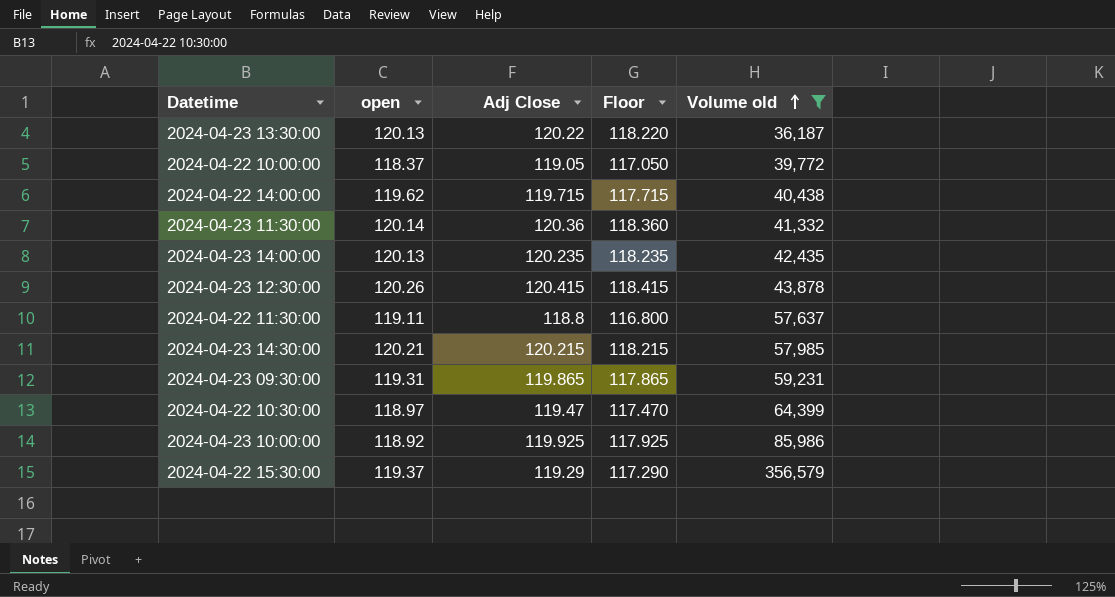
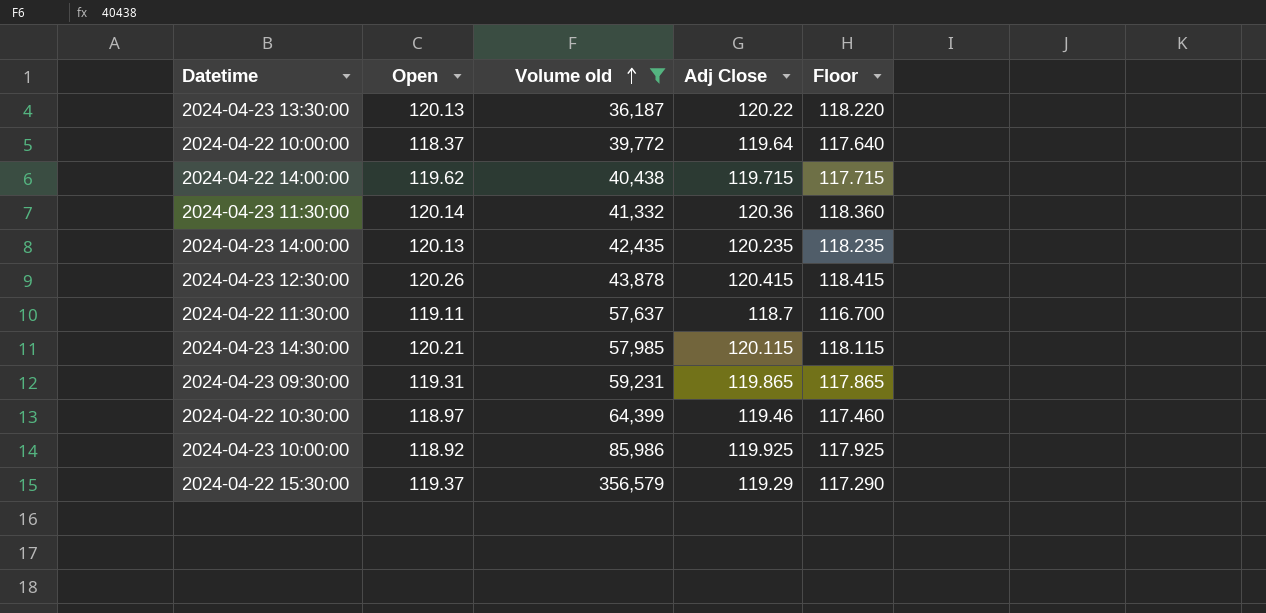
column name: open -> Open
column Volume old | position: 5 -> 3
2024-04-22 10:00:00 | Adj Close: 119.05 -> 119.64
2024-04-22 10:00:00 | Floor: 117.050 -> 117.640
2024-04-22 11:30:00 | Adj Close: 118.8 -> 118.7
2024-04-22 11:30:00 | Floor: 116.800 -> 116.700
2024-04-23 14:30:00 | Adj Close: 120.215 -> 120.115
2024-04-23 14:30:00 | Floor: 118.215 -> 118.115
2024-04-22 10:30:00 | Adj Close: 119.47 -> 119.46
2024-04-22 10:30:00 | Floor: 117.470 -> 117.460

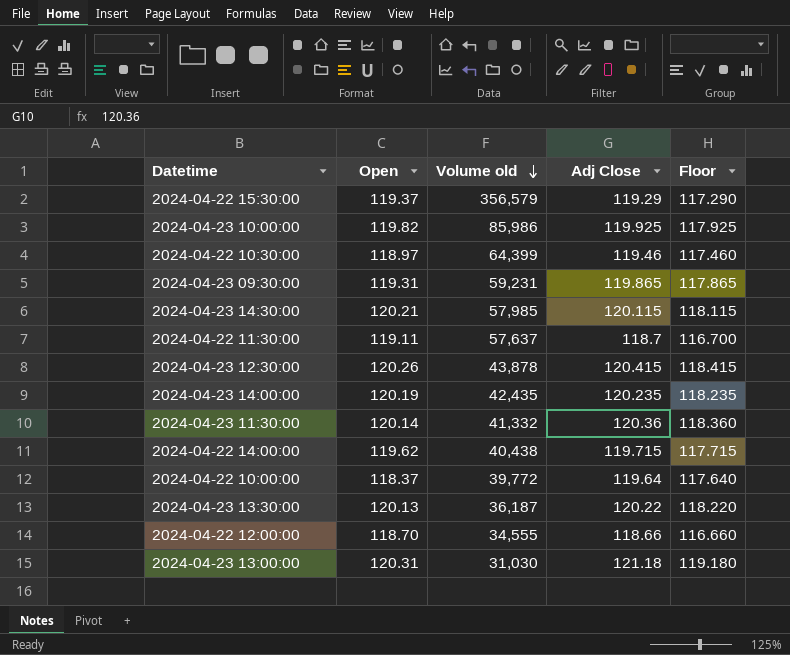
filter: Volume old >= 36,187 -> none
row order: Volume old ascending -> Volume old descending
2024-04-23 10:00:00 | Open: 118.92 -> 119.82
2024-04-23 14:00:00 | Open: 120.13 -> 120.19

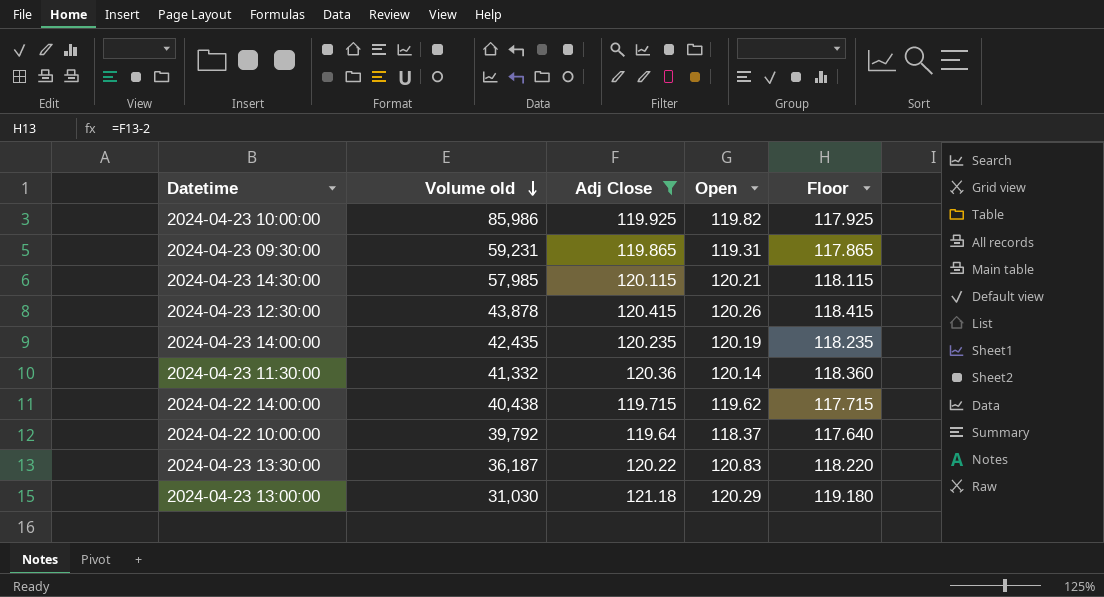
filter: none -> Adj Close >= 119.64
column Open | position: 2 -> 4
2024-04-22 10:00:00 | Volume old: 39,772 -> 39,792
2024-04-23 13:30:00 | Open: 120.13 -> 120.83
2024-04-23 13:00:00 | Open: 120.31 -> 120.29

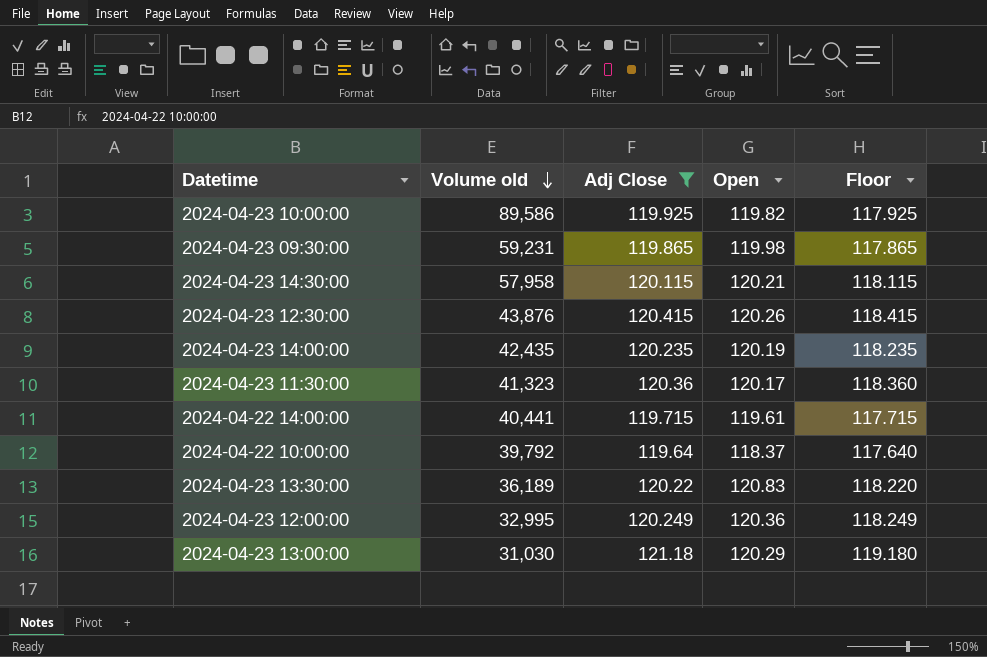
2024-04-23 10:00:00 | Volume old: 85,986 -> 89,586
2024-04-23 09:30:00 | Open: 119.31 -> 119.98
2024-04-23 14:30:00 | Volume old: 57,985 -> 57,958
2024-04-23 12:30:00 | Volume old: 43,878 -> 43,876
2024-04-23 11:30:00 | Volume old: 41,332 -> 41,323
2024-04-23 11:30:00 | Open: 120.14 -> 120.17
2024-04-22 14:00:00 | Volume old: 40,438 -> 40,441
2024-04-22 14:00:00 | Open: 119.62 -> 119.61
2024-04-23 13:30:00 | Volume old: 36,187 -> 36,189
row 2024-04-23 12:00:00: none -> 32,995 | 120.249 | 120.36 | 118.249

